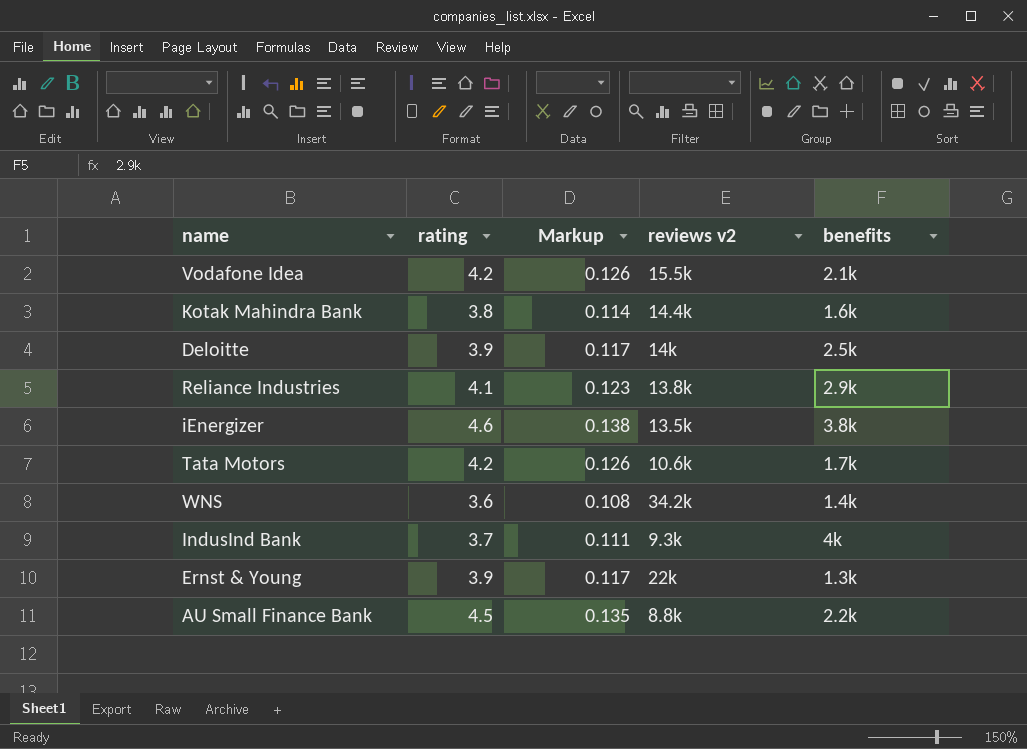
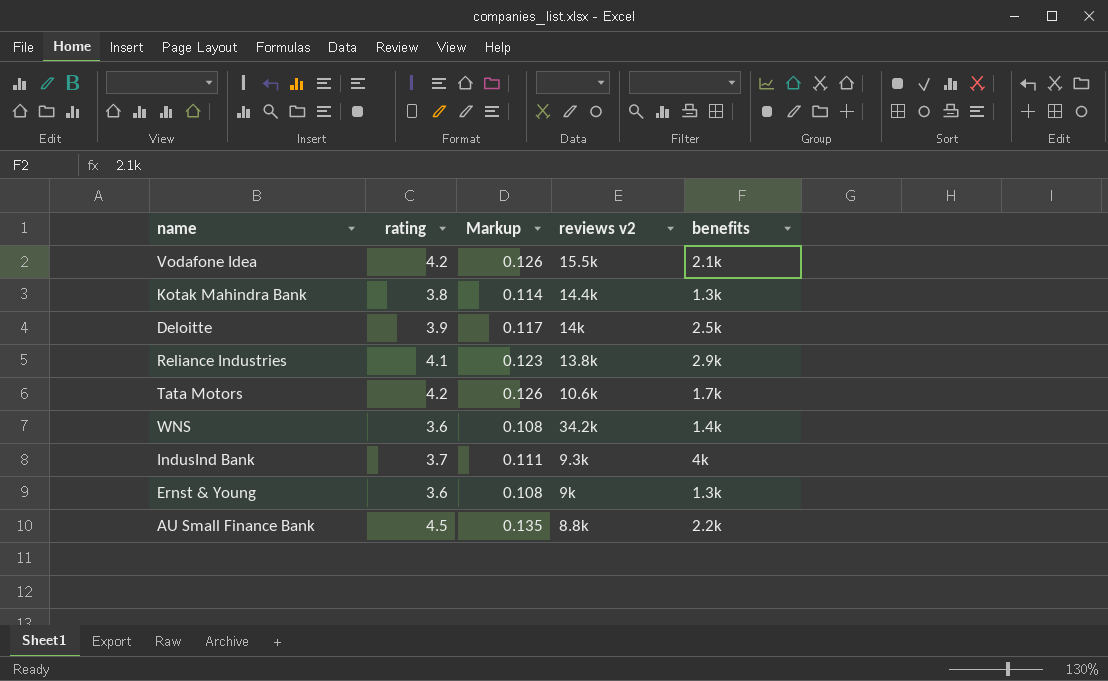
row iEnergizer: 4.6 | 0.138 | 13.5k | 3.8k -> none
Kotak Mahindra Bank | benefits: 1.6k -> 1.3k
Ernst & Young | rating: 3.9 -> 3.6
Ernst & Young | Markup: 0.117 -> 0.108
Ernst & Young | reviews v2: 22k -> 9k

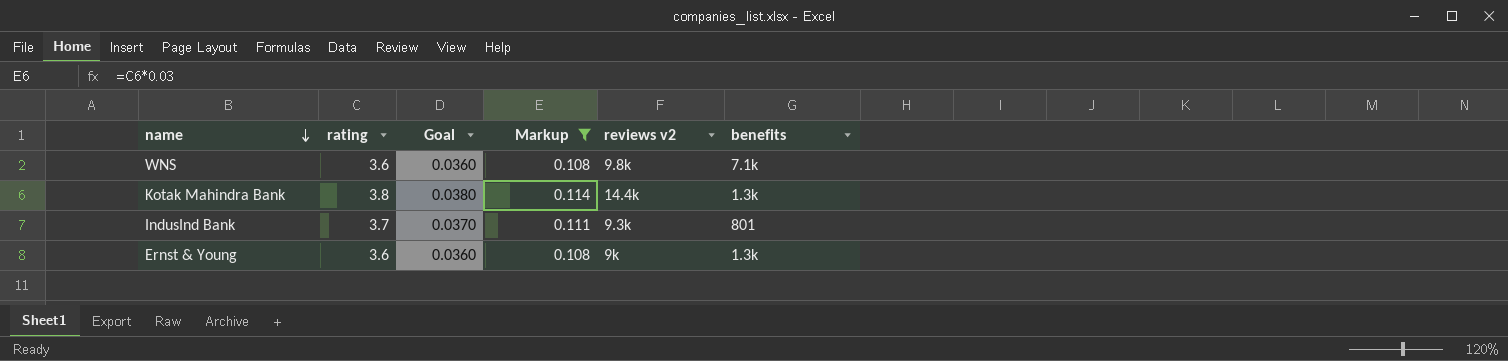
filter: none -> Markup <= 0.114
row order: none -> name descending
column Goal | formula: none -> [rating] * 0.01
WNS | reviews v2: 34.2k -> 9.8k
WNS | benefits: 1.4k -> 7.1k
IndusInd Bank | benefits: 4k -> 801

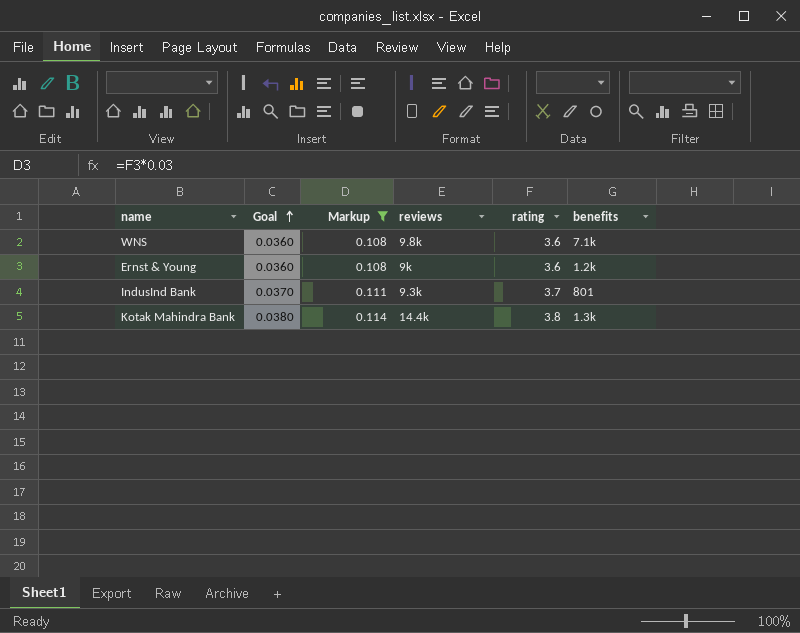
row order: name descending -> Goal ascending
column name: reviews v2 -> reviews
column rating | position: 2 -> 5
Ernst & Young | benefits: 1.3k -> 1.2k

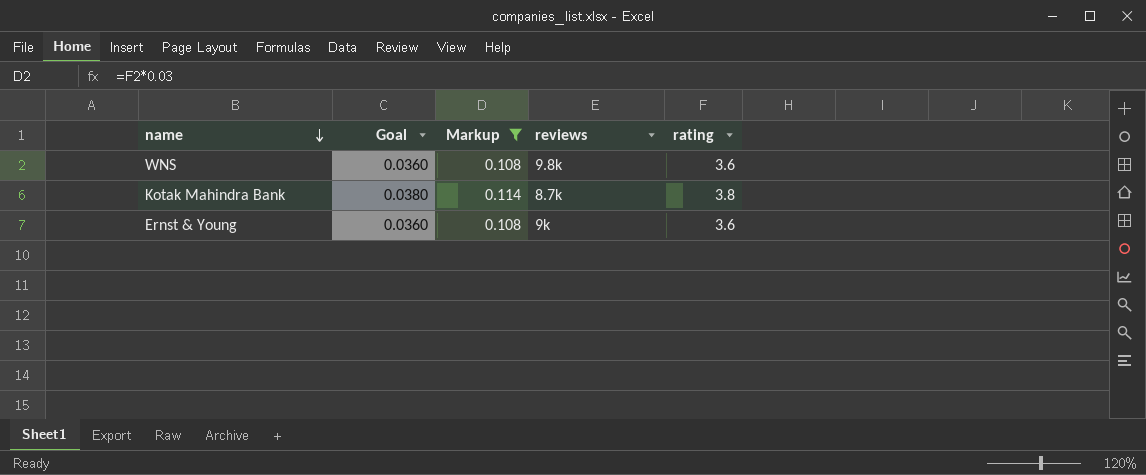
row order: Goal ascending -> name descending
column benefits | position: 6 -> none
row IndusInd Bank: 0.0370 | 0.111 | 9.3k | 3.7 | 801 -> none
Kotak Mahindra Bank | reviews: 14.4k -> 8.7k

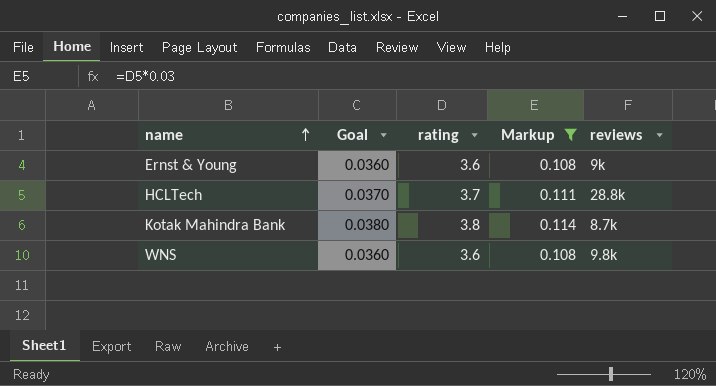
row order: name descending -> name ascending
column rating | position: 5 -> 3
row HCLTech: none -> 0.0370 | 3.7 | 0.111 | 28.8k

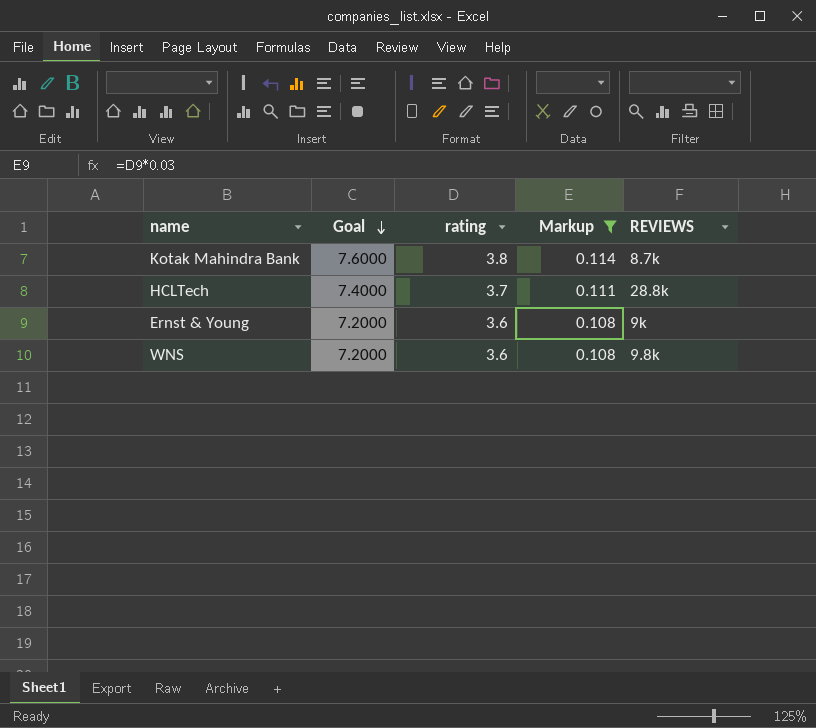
row order: name ascending -> Goal descending
column Goal | formula: [rating] * 0.01 -> [rating] * 2
column name: reviews -> REVIEWS

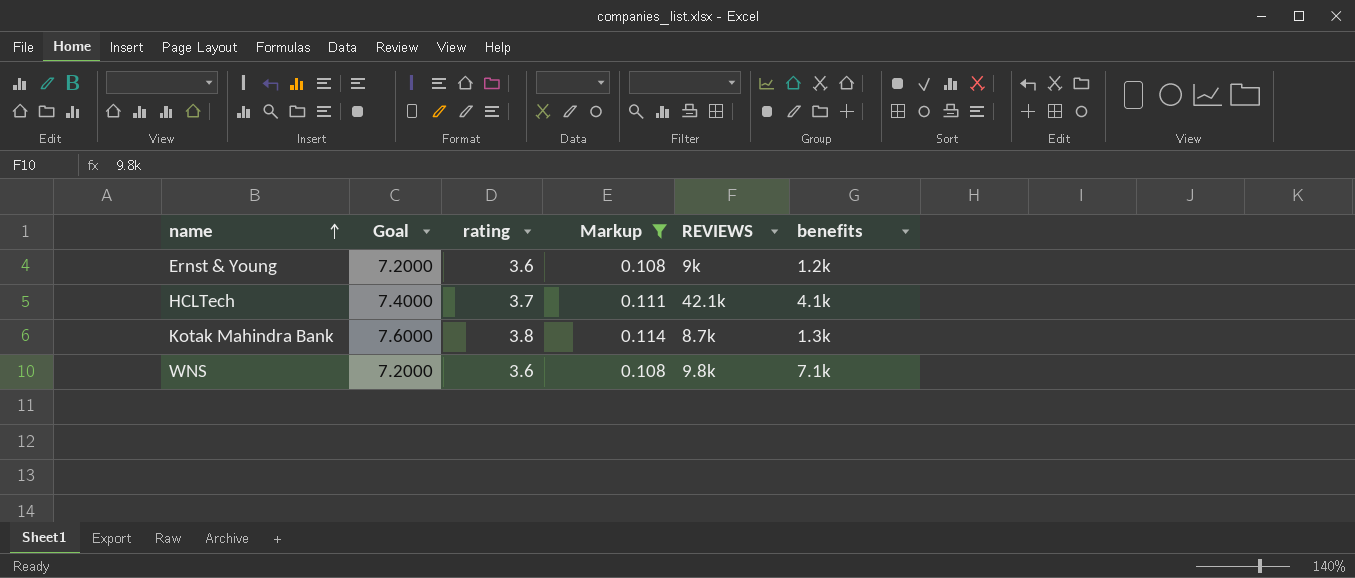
row order: Goal descending -> name ascending
column benefits | position: none -> 6
HCLTech | REVIEWS: 28.8k -> 42.1k

